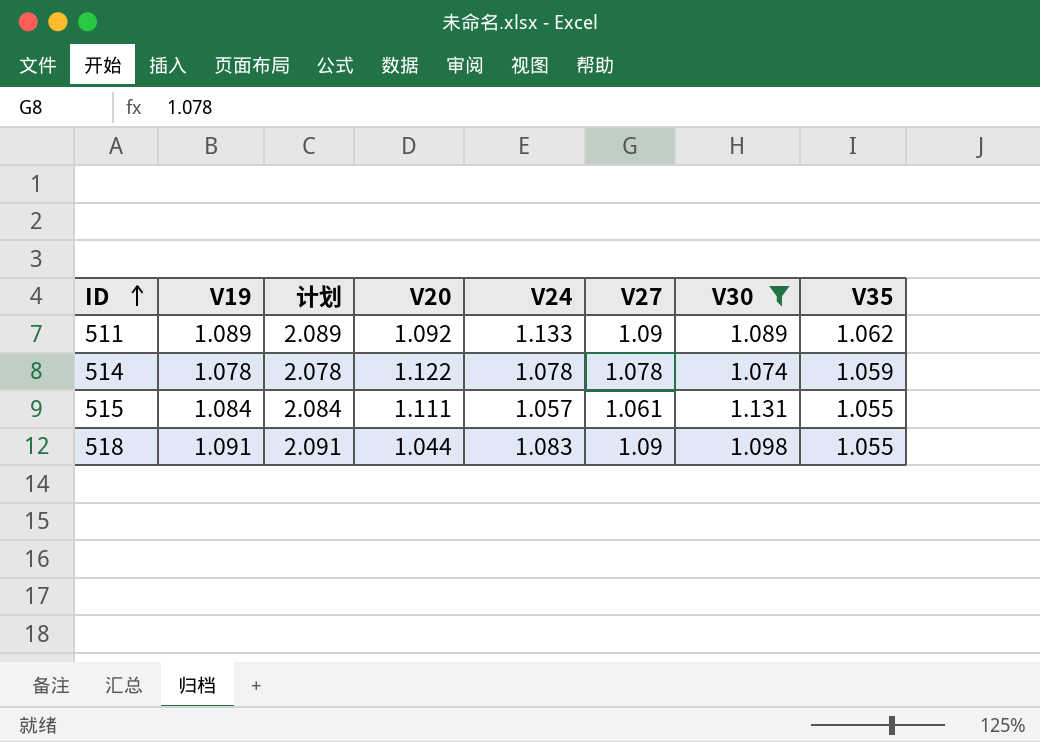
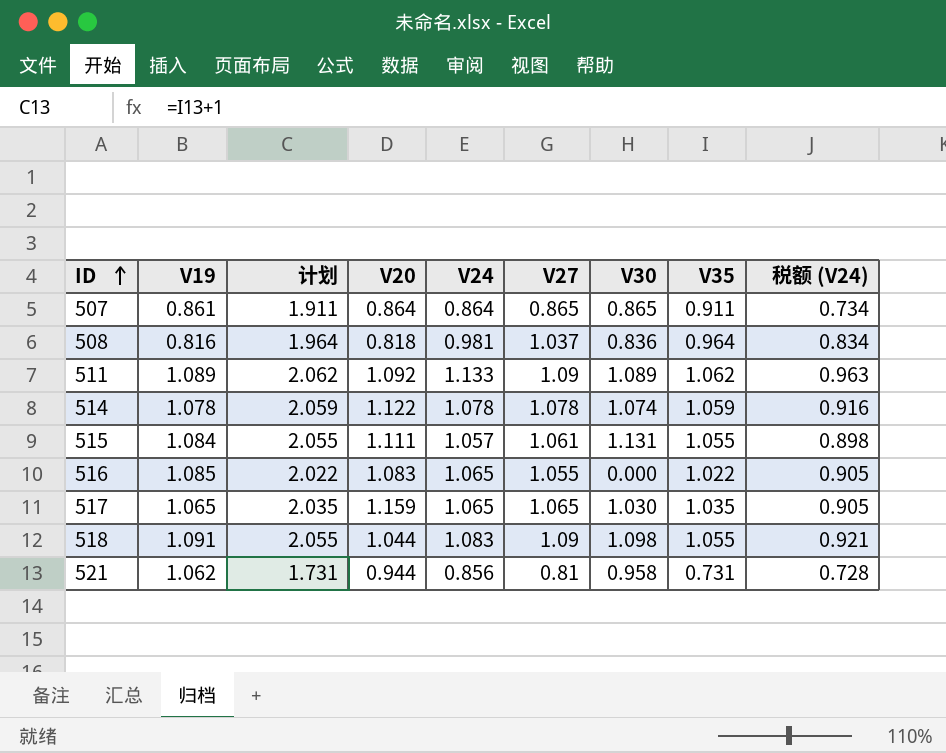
filter: V30 >= 1.074 -> none
column 计划 | formula: [V19] + 1 -> [V35] + 1
column 税额 (V24) | formula: none -> [V24] * 0.85

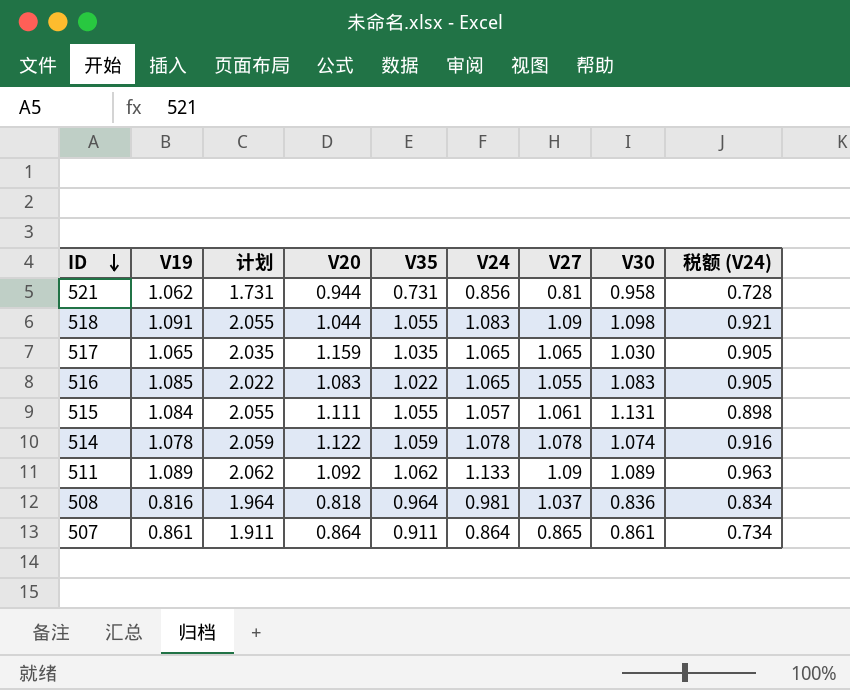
row order: ID ascending -> ID descending
column V35 | position: 8 -> 5
516 | V30: 0.000 -> 1.083
507 | V30: 0.865 -> 0.861

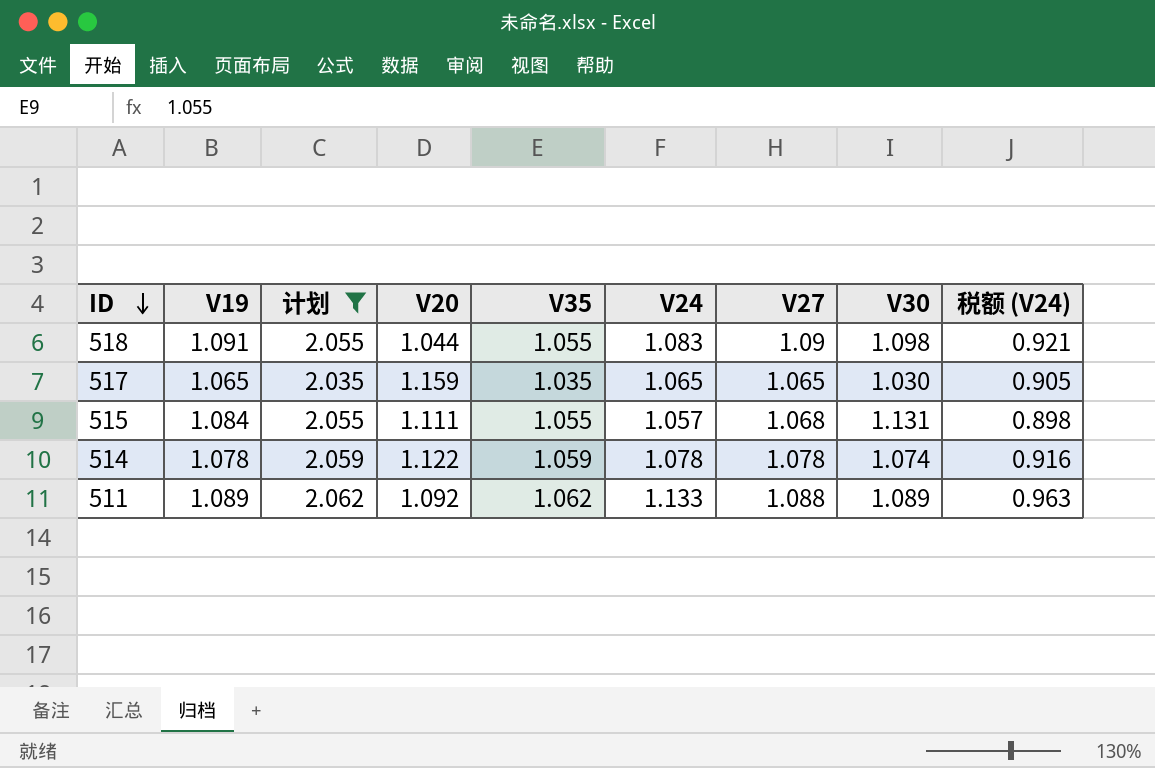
filter: none -> 计划 >= 2.035
515 | V27: 1.061 -> 1.068
511 | V27: 1.09 -> 1.088

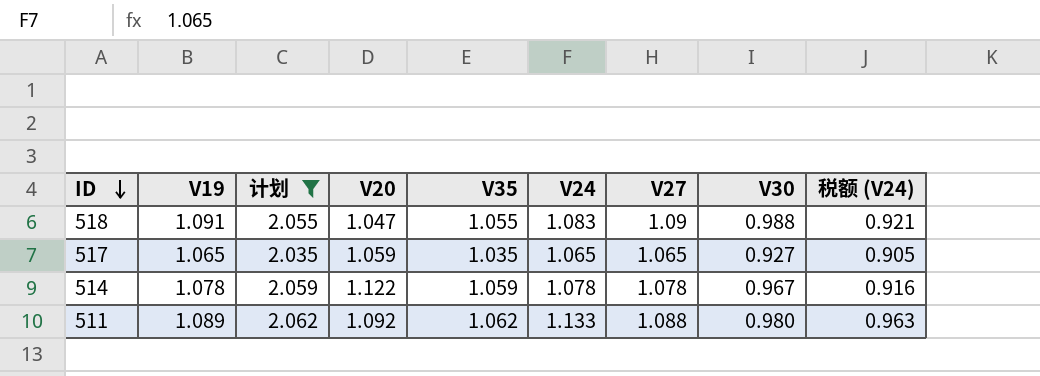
row 515: 1.084 | 2.055 | 1.111 | 1.055 | 1.057 | 1.068 | 1.131 | 0.898 -> none
518 | V20: 1.044 -> 1.047
518 | V30: 1.098 -> 0.988
517 | V20: 1.159 -> 1.059
517 | V30: 1.030 -> 0.927
514 | V30: 1.074 -> 0.967
511 | V30: 1.089 -> 0.980

